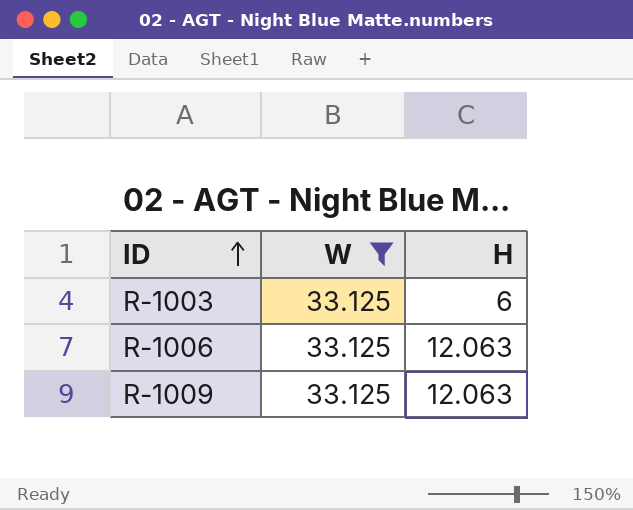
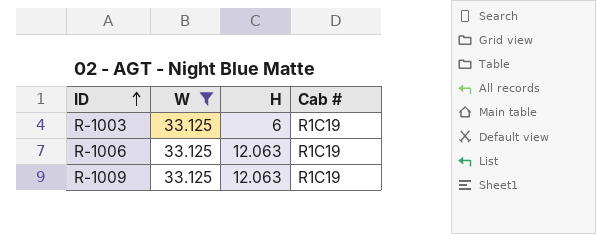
column Cab # | position: none -> 4

